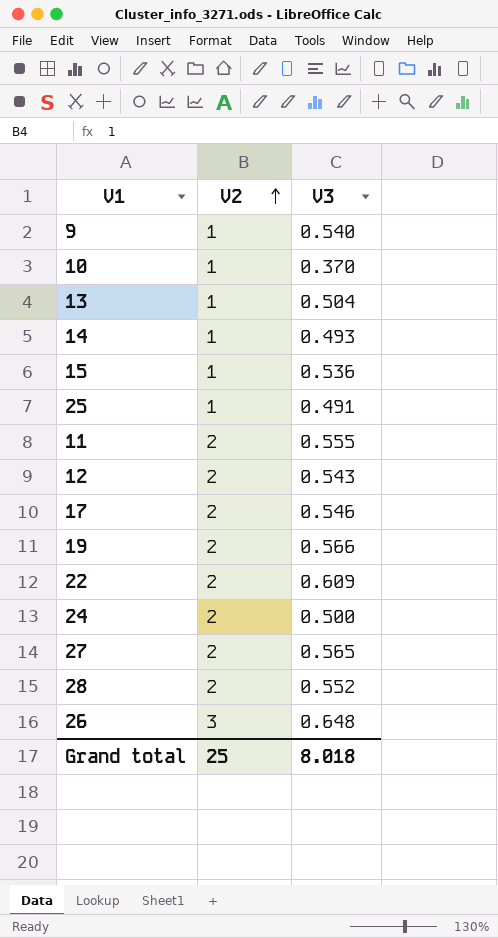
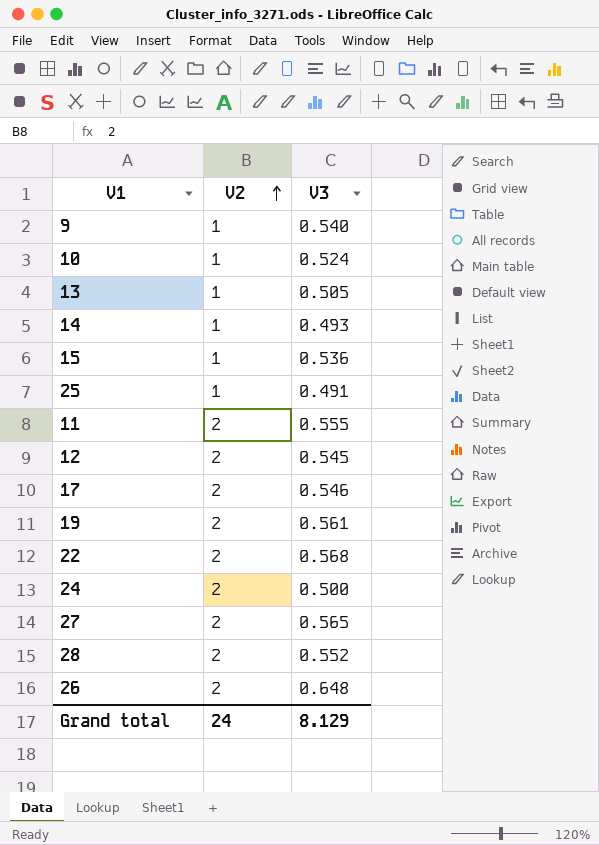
10 | V3: 0.370 -> 0.524
13 | V3: 0.504 -> 0.505
12 | V3: 0.543 -> 0.545
19 | V3: 0.566 -> 0.561
22 | V3: 0.609 -> 0.568
26 | V2: 3 -> 2
Grand total | V2: 25 -> 24
Grand total | V3: 8.018 -> 8.129

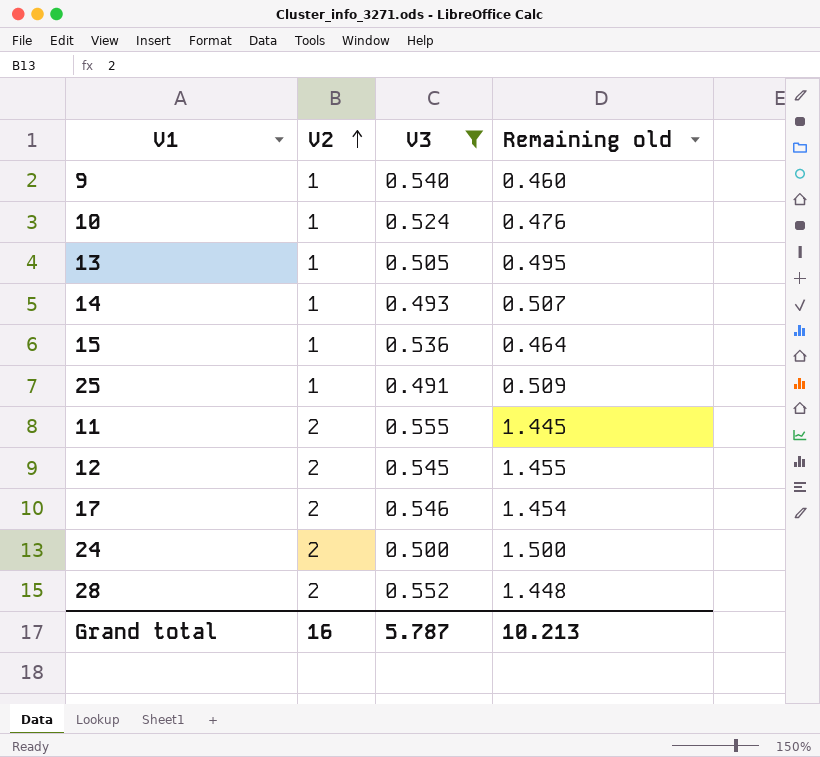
filter: none -> V3 <= 0.555
column Remaining old | formula: none -> [V2] - [V3]
Grand total | V2: 24 -> 16
Grand total | V3: 8.129 -> 5.787

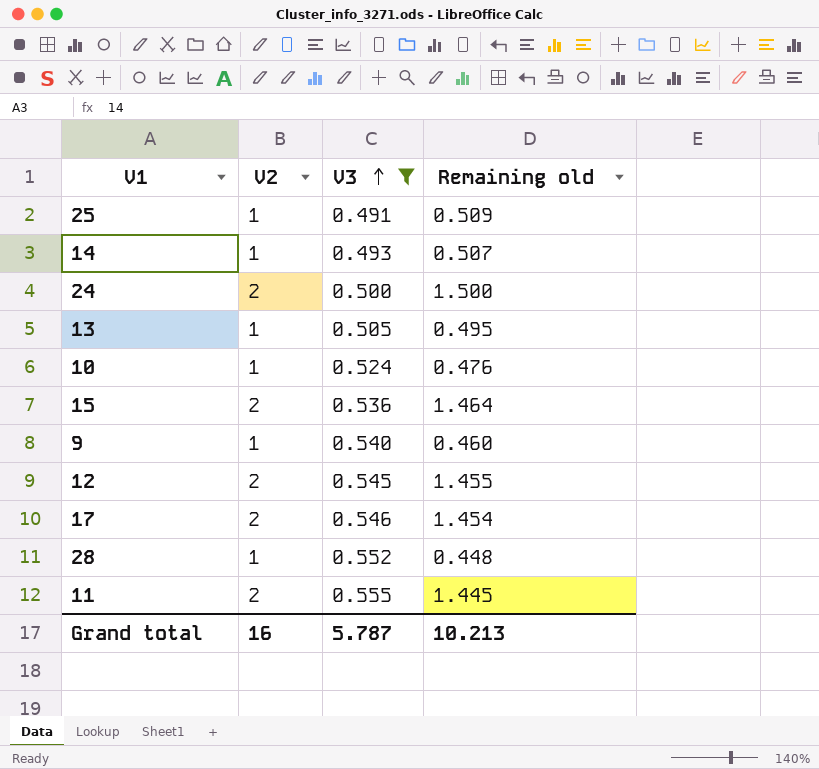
row order: V2 ascending -> V3 ascending
15 | V2: 1 -> 2
15 | Remaining old: 0.464 -> 1.464
28 | V2: 2 -> 1
28 | Remaining old: 1.448 -> 0.448

